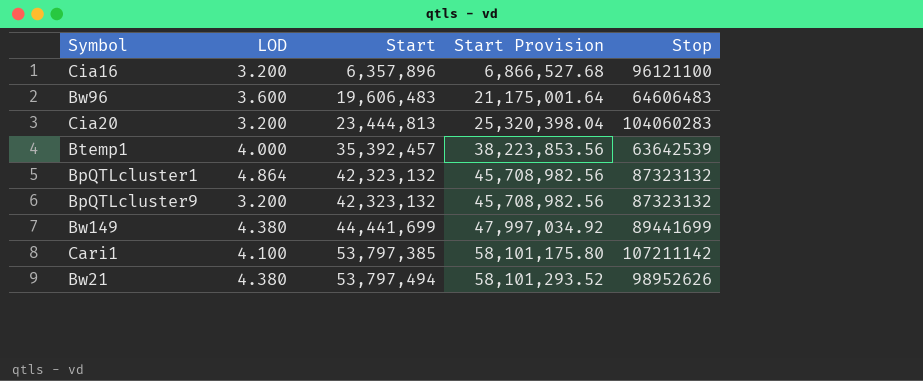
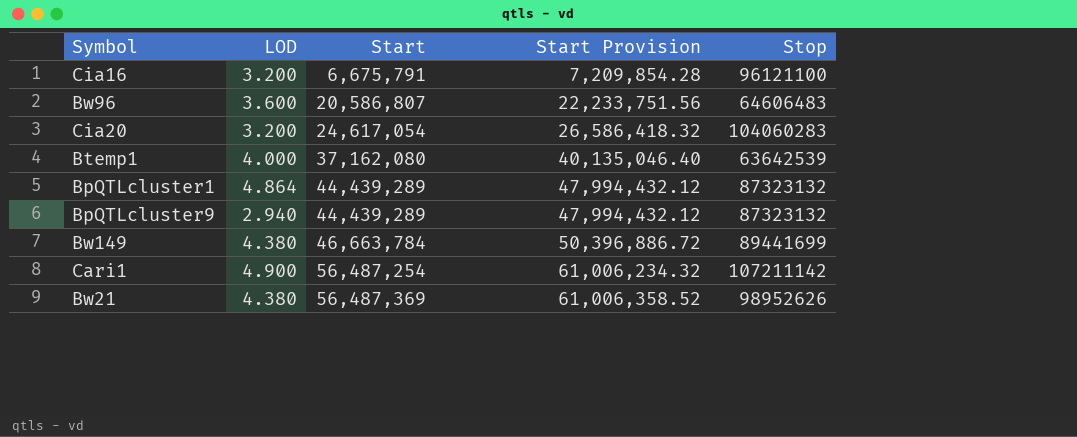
Cia16 | Start: 6,357,896 -> 6,675,791
Cia16 | Start Provision: 6,866,527.68 -> 7,209,854.28
Bw96 | Start: 19,606,483 -> 20,586,807
Bw96 | Start Provision: 21,175,001.64 -> 22,233,751.56
Cia20 | Start: 23,444,813 -> 24,617,054
Cia20 | Start Provision: 25,320,398.04 -> 26,586,418.32
Btemp1 | Start: 35,392,457 -> 37,162,080
Btemp1 | Start Provision: 38,223,853.56 -> 40,135,046.40
BpQTLcluster1 | Start: 42,323,132 -> 44,439,289
BpQTLcluster1 | Start Provision: 45,708,982.56 -> 47,994,432.12
BpQTLcluster9 | LOD: 3.200 -> 2.940
BpQTLcluster9 | Start: 42,323,132 -> 44,439,289
BpQTLcluster9 | Start Provision: 45,708,982.56 -> 47,994,432.12
Bw149 | Start: 44,441,699 -> 46,663,784
Bw149 | Start Provision: 47,997,034.92 -> 50,396,886.72
Cari1 | LOD: 4.100 -> 4.900
Cari1 | Start: 53,797,385 -> 56,487,254
Cari1 | Start Provision: 58,101,175.80 -> 61,006,234.32
Bw21 | Start: 53,797,494 -> 56,487,369
Bw21 | Start Provision: 58,101,293.52 -> 61,006,358.52

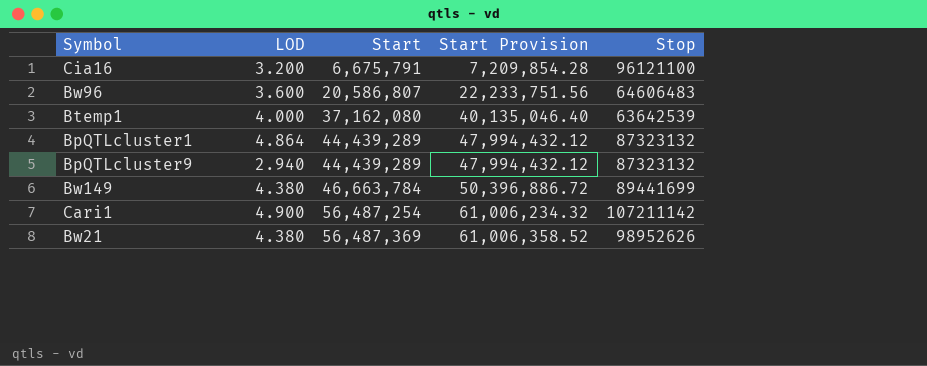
row Cia20: 3.200 | 24,617,054 | 26,586,418.32 | 104060283 -> none

